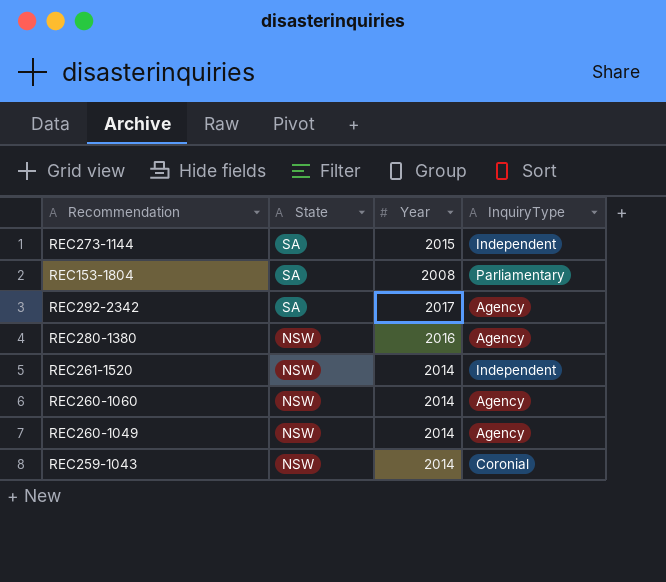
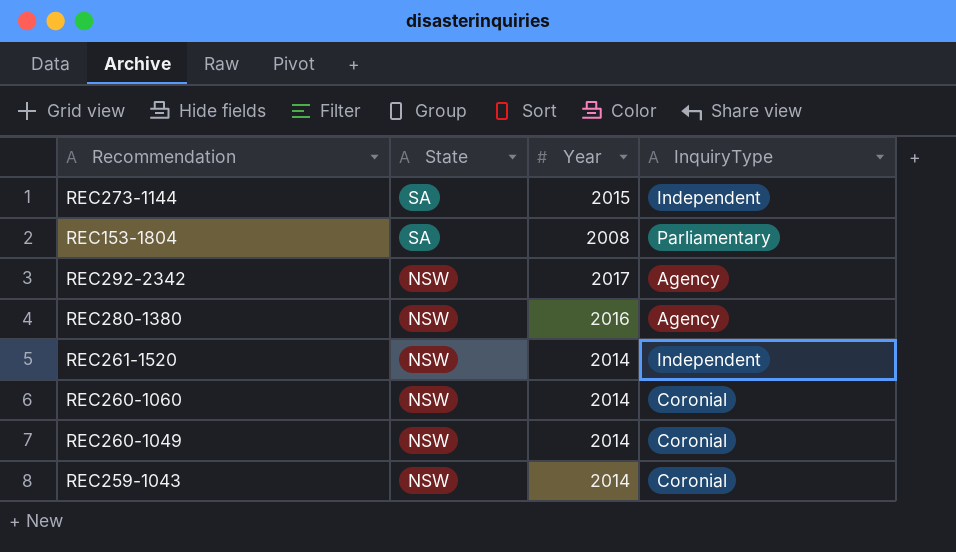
REC292-2342 | State: SA -> NSW
REC260-1060 | InquiryType: Agency -> Coronial
REC260-1049 | InquiryType: Agency -> Coronial

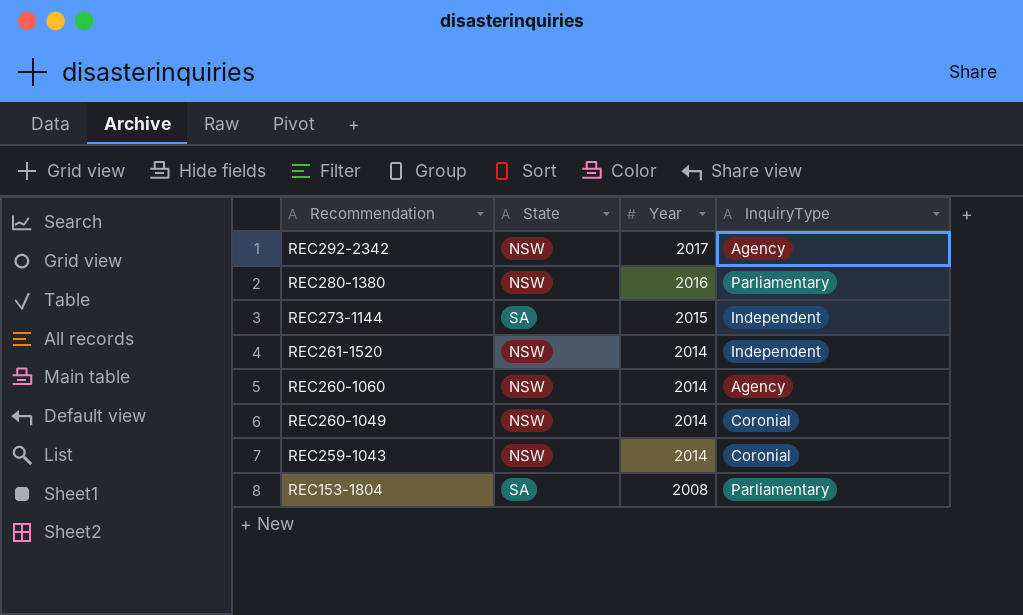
row order: State descending -> Recommendation descending
REC280-1380 | InquiryType: Agency -> Parliamentary
REC260-1060 | InquiryType: Coronial -> Agency

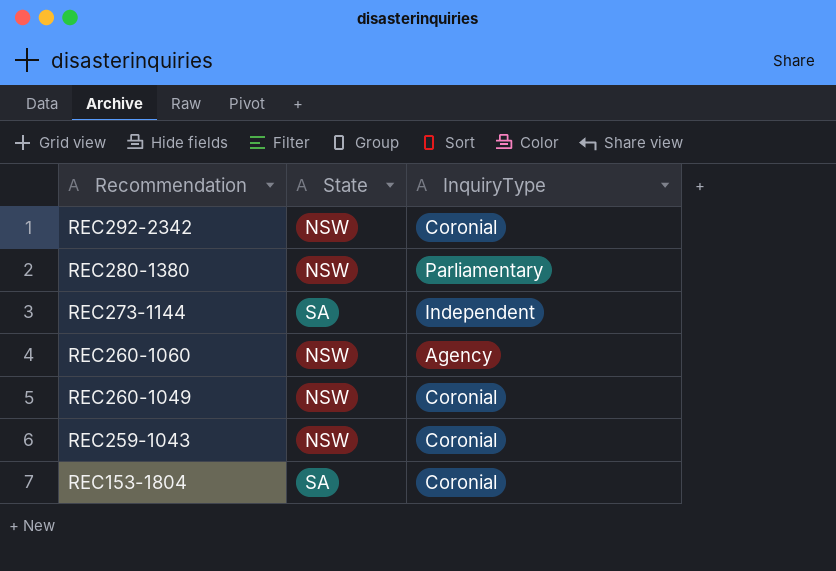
column Year | position: 3 -> none
row REC261-1520: NSW | 2014 | Independent -> none
REC292-2342 | InquiryType: Agency -> Coronial
REC153-1804 | InquiryType: Parliamentary -> Coronial

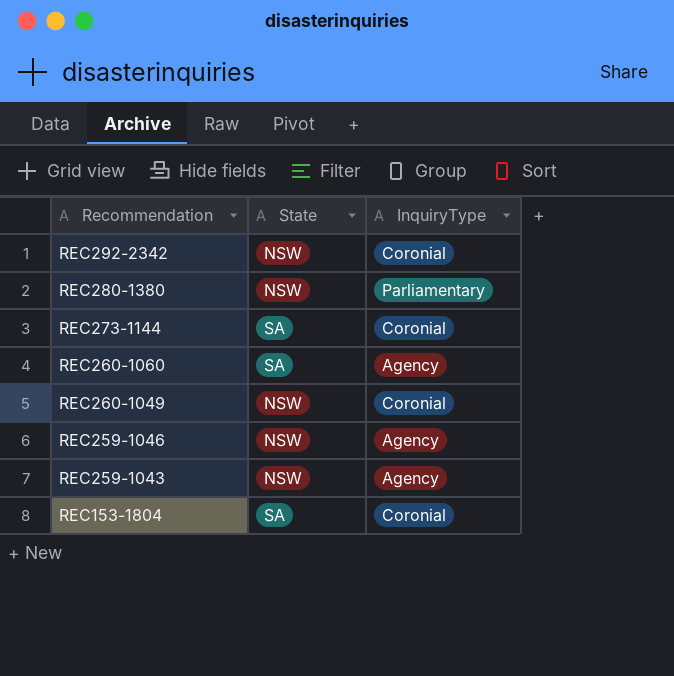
REC273-1144 | InquiryType: Independent -> Coronial
REC260-1060 | State: NSW -> SA
row REC259-1046: none -> NSW | Agency
REC259-1043 | InquiryType: Coronial -> Agency

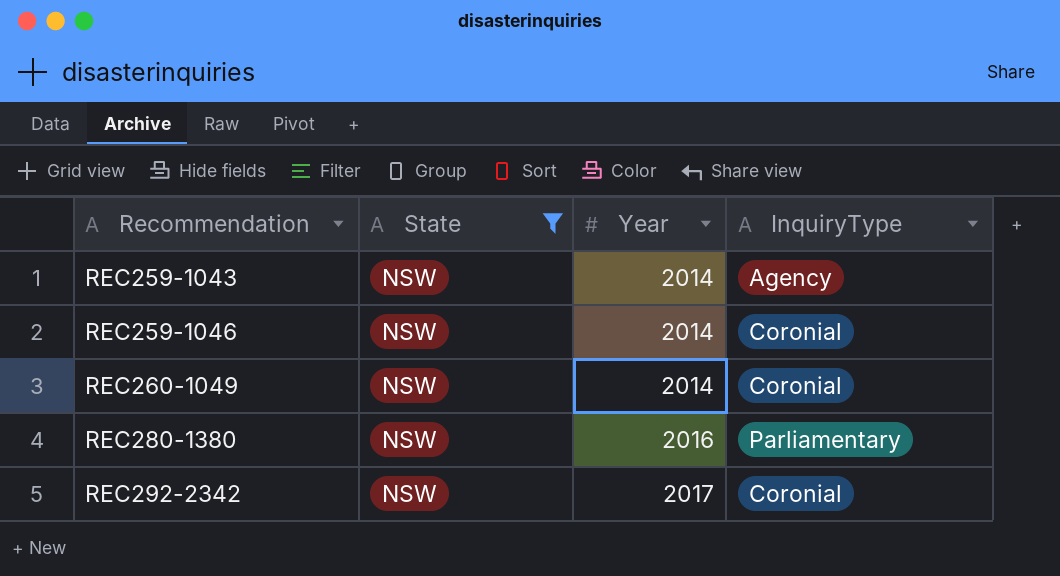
filter: none -> State = NSW
row order: Recommendation descending -> Recommendation ascending
column Year | position: none -> 3
REC259-1046 | InquiryType: Agency -> Coronial

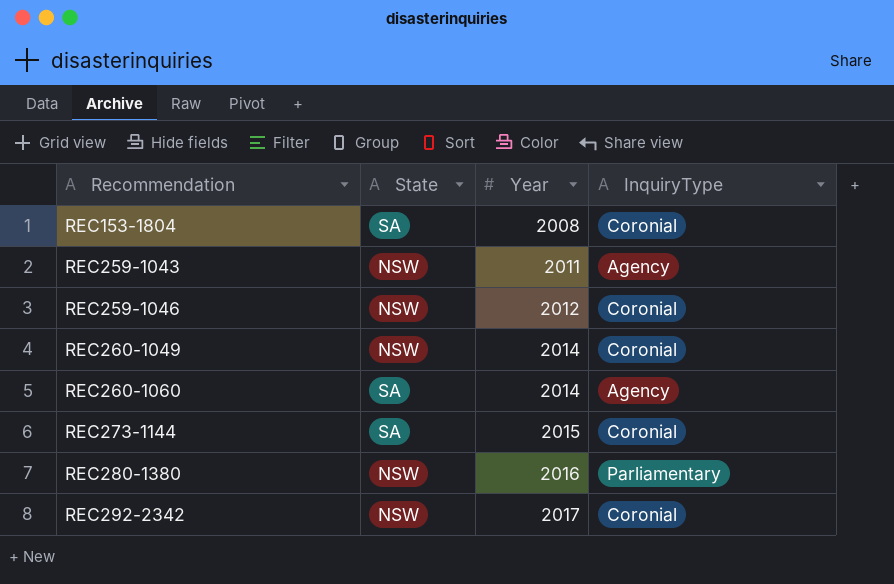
filter: State = NSW -> none
REC259-1043 | Year: 2014 -> 2011
REC259-1046 | Year: 2014 -> 2012

